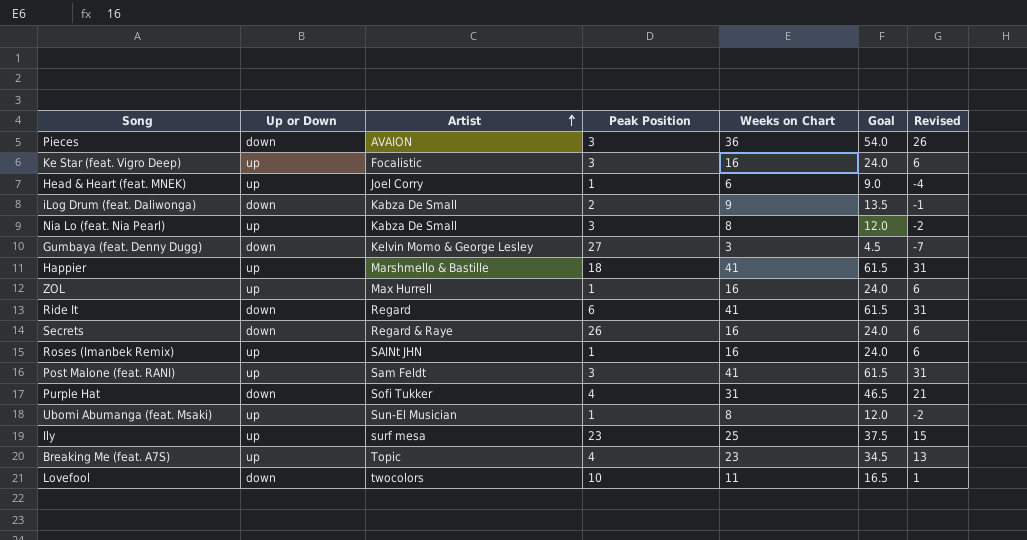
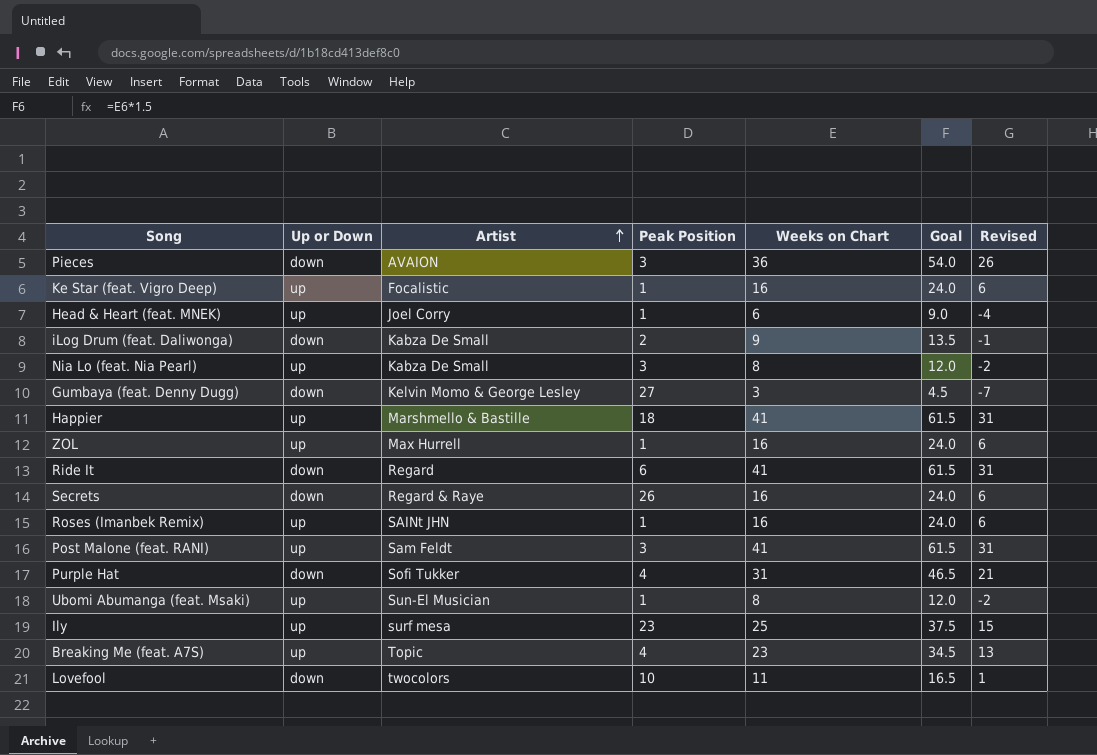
Ke Star (feat. Vigro Deep) | Peak Position: 3 -> 1

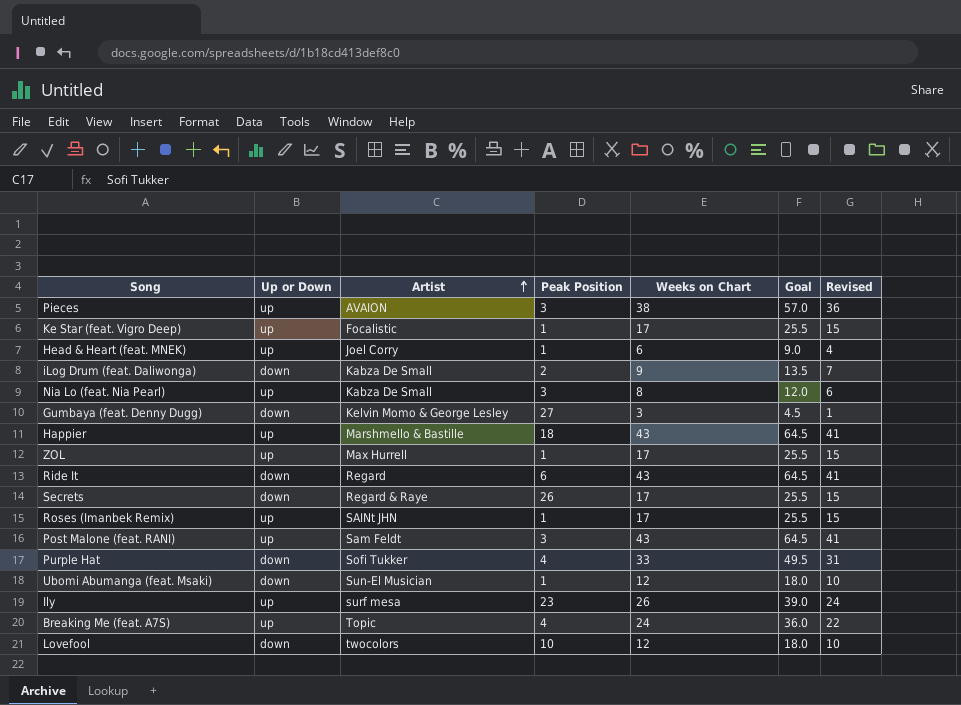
column Revised | formula: [Weeks on Chart] - 10 -> [Weeks on Chart] - 2
Pieces | Up or Down: down -> up
Pieces | Weeks on Chart: 36 -> 38
Pieces | Goal: 54.0 -> 57.0
Ke Star (feat. Vigro Deep) | Weeks on Chart: 16 -> 17
Ke Star (feat. Vigro Deep) | Goal: 24.0 -> 25.5
Happier | Weeks on Chart: 41 -> 43
Happier | Goal: 61.5 -> 64.5
ZOL | Weeks on Chart: 16 -> 17
ZOL | Goal: 24.0 -> 25.5
Ride It | Weeks on Chart: 41 -> 43
Ride It | Goal: 61.5 -> 64.5
Secrets | Weeks on Chart: 16 -> 17
Secrets | Goal: 24.0 -> 25.5
Roses (Imanbek Remix) | Weeks on Chart: 16 -> 17
Roses (Imanbek Remix) | Goal: 24.0 -> 25.5
Post Malone (feat. RANI) | Weeks on Chart: 41 -> 43
Post Malone (feat. RANI) | Goal: 61.5 -> 64.5
Purple Hat | Weeks on Chart: 31 -> 33
Purple Hat | Goal: 46.5 -> 49.5
Ubomi Abumanga (feat. Msaki) | Up or Down: up -> down
Ubomi Abumanga (feat. Msaki) | Weeks on Chart: 8 -> 12
Ubomi Abumanga (feat. Msaki) | Goal: 12.0 -> 18.0
Ily | Weeks on Chart: 25 -> 26
Ily | Goal: 37.5 -> 39.0
Breaking Me (feat. A7S) | Weeks on Chart: 23 -> 24
Breaking Me (feat. A7S) | Goal: 34.5 -> 36.0
Lovefool | Weeks on Chart: 11 -> 12
Lovefool | Goal: 16.5 -> 18.0

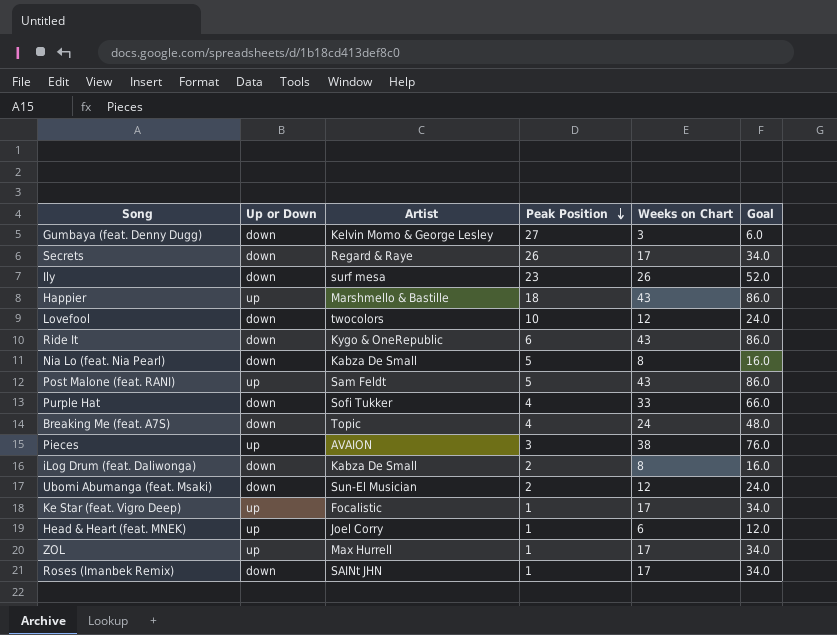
row order: Artist ascending -> Peak Position descending
column Revised | formula: [Weeks on Chart] - 2 -> none
column Goal | formula: [Weeks on Chart] * 1.5 -> [Weeks on Chart] * 2
Ily | Up or Down: up -> down
Ride It | Artist: Regard -> Kygo & OneRepublic
Nia Lo (feat. Nia Pearl) | Up or Down: up -> down
Nia Lo (feat. Nia Pearl) | Peak Position: 3 -> 5
Post Malone (feat. RANI) | Peak Position: 3 -> 5
Breaking Me (feat. A7S) | Up or Down: up -> down
iLog Drum (feat. Daliwonga) | Weeks on Chart: 9 -> 8
Ubomi Abumanga (feat. Msaki) | Peak Position: 1 -> 2
Roses (Imanbek Remix) | Up or Down: up -> down

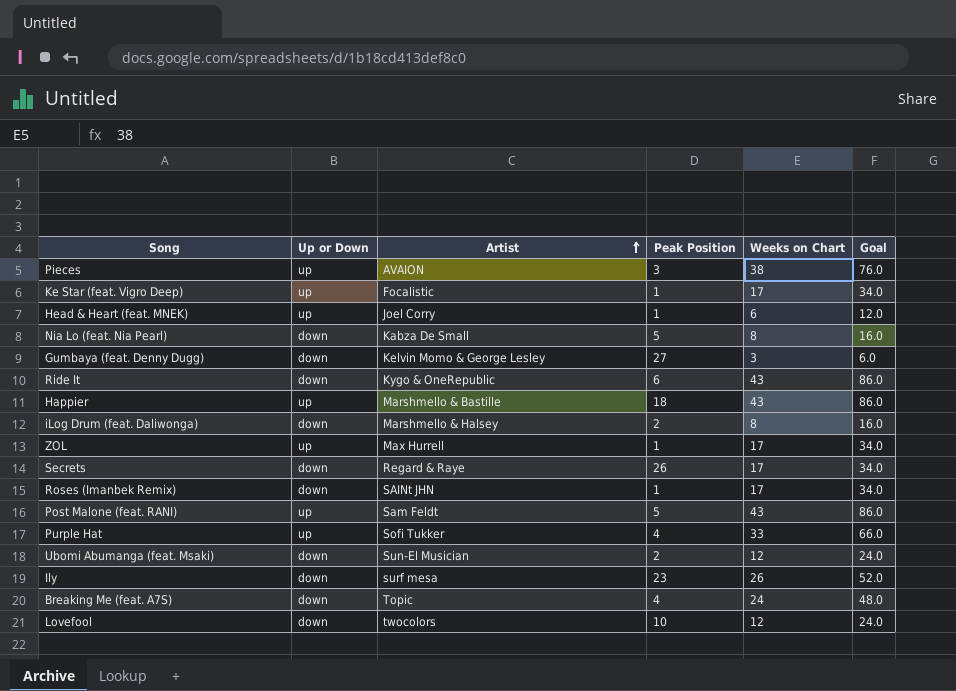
row order: Peak Position descending -> Artist ascending
iLog Drum (feat. Daliwonga) | Artist: Kabza De Small -> Marshmello & Halsey
Purple Hat | Up or Down: down -> up

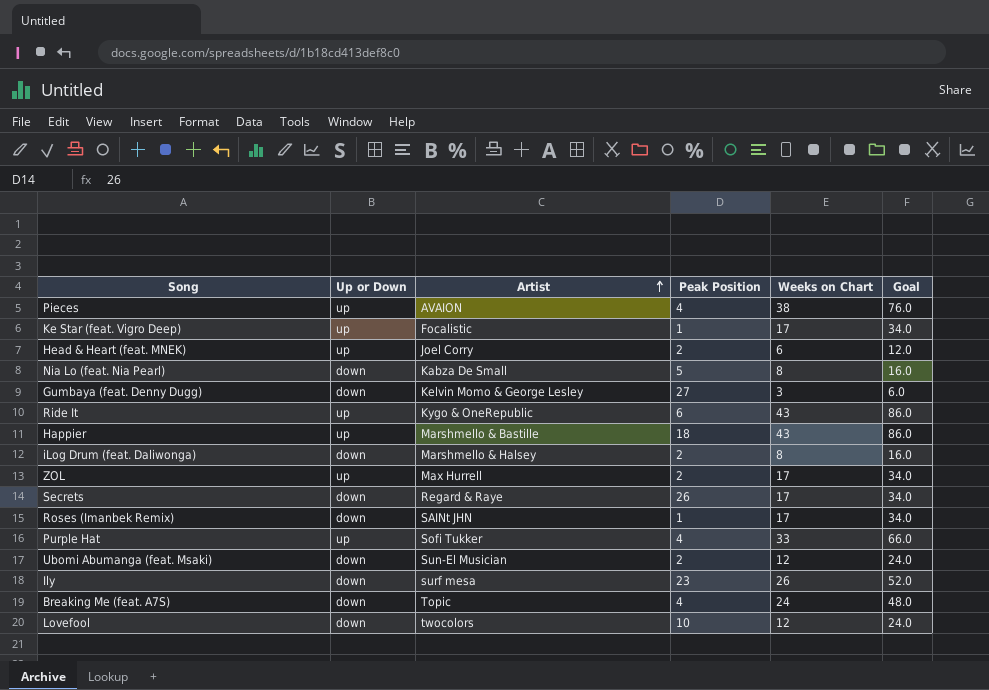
row Post Malone (feat. RANI): up | Sam Feldt | 5 | 43 | 86.0 -> none
Pieces | Peak Position: 3 -> 4
Head & Heart (feat. MNEK) | Peak Position: 1 -> 2
Ride It | Up or Down: down -> up
ZOL | Peak Position: 1 -> 2

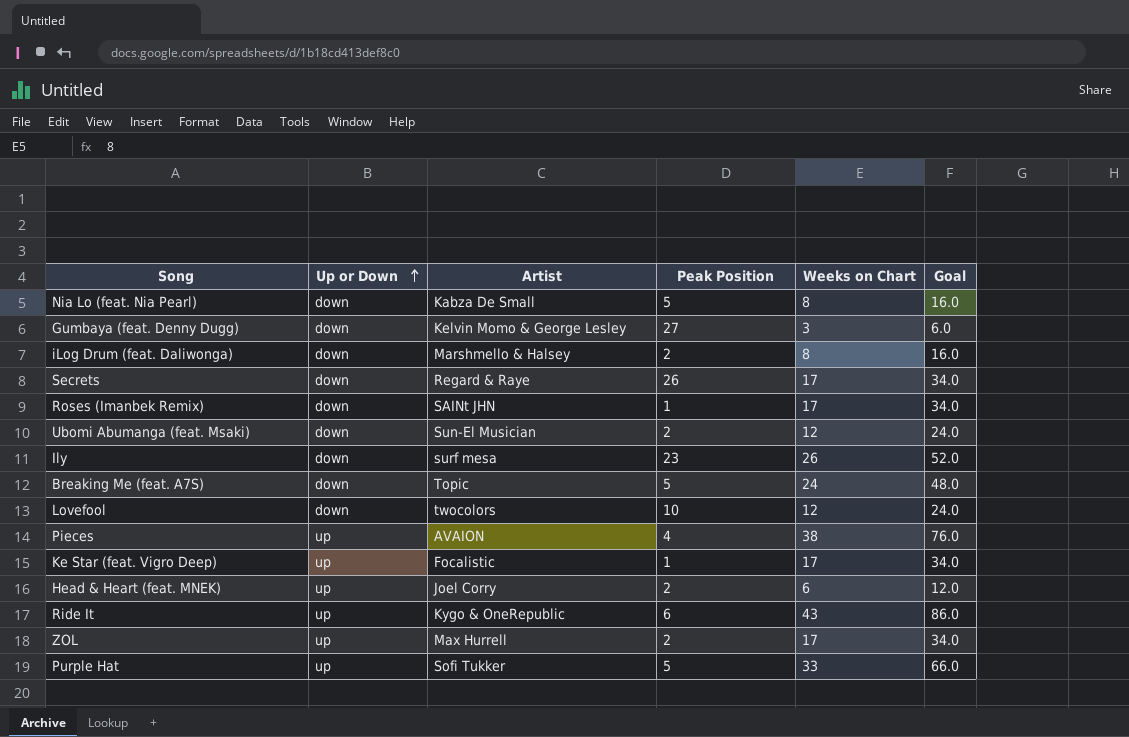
row order: Artist ascending -> Up or Down ascending
row Happier: up | Marshmello & Bastille | 18 | 43 | 86.0 -> none
Breaking Me (feat. A7S) | Peak Position: 4 -> 5
Purple Hat | Peak Position: 4 -> 5

